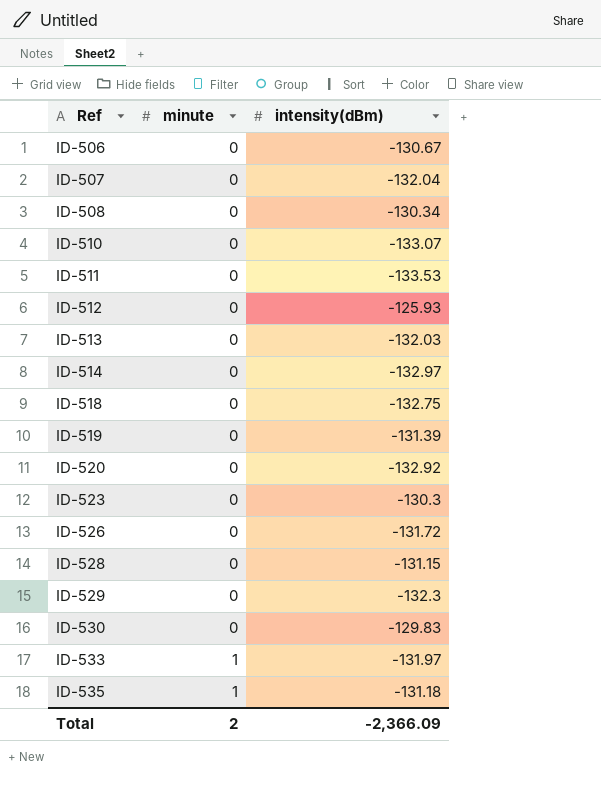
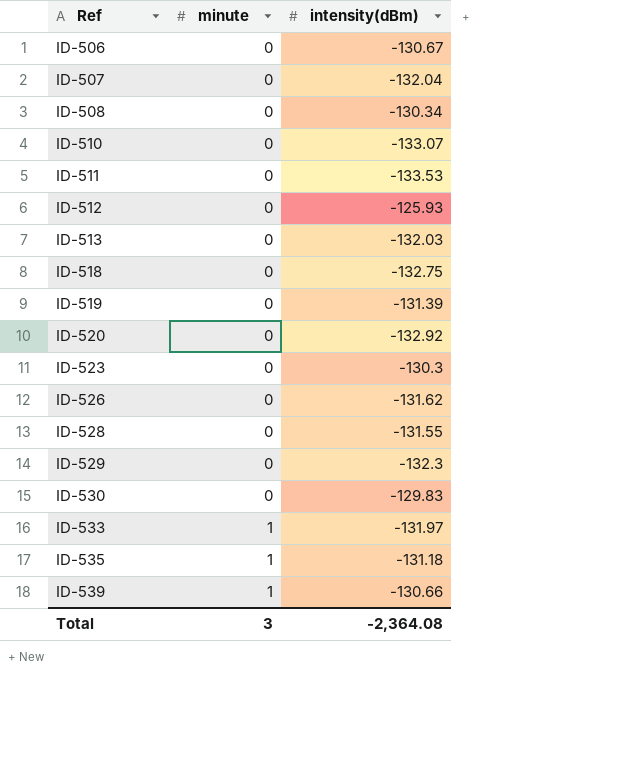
row ID-514: 0 | -132.97 -> none
ID-526 | intensity(dBm): -131.72 -> -131.62
ID-528 | intensity(dBm): -131.15 -> -131.55
row ID-539: none -> 1 | -130.66
Total | minute: 2 -> 3
Total | intensity(dBm): -2,366.09 -> -2,364.08

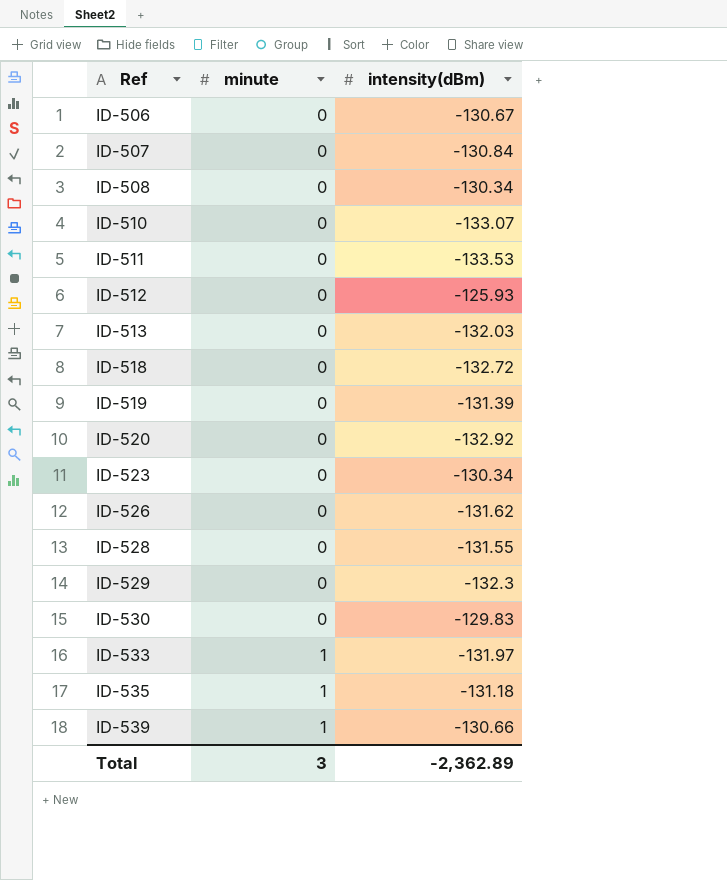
ID-507 | intensity(dBm): -132.04 -> -130.84
ID-518 | intensity(dBm): -132.75 -> -132.72
ID-523 | intensity(dBm): -130.3 -> -130.34
Total | intensity(dBm): -2,364.08 -> -2,362.89

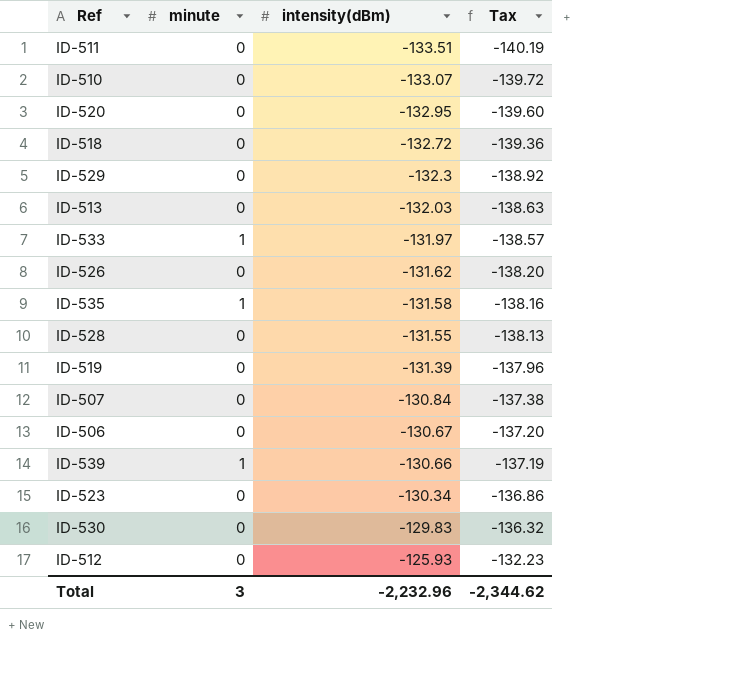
row order: Ref ascending -> intensity(dBm) ascending
column Tax | formula: none -> [intensity(dBm)] * 1.05
row ID-508: 0 | -130.34 -> none
ID-511 | intensity(dBm): -133.53 -> -133.51
ID-520 | intensity(dBm): -132.92 -> -132.95
ID-535 | intensity(dBm): -131.18 -> -131.58
Total | intensity(dBm): -2,362.89 -> -2,232.96

